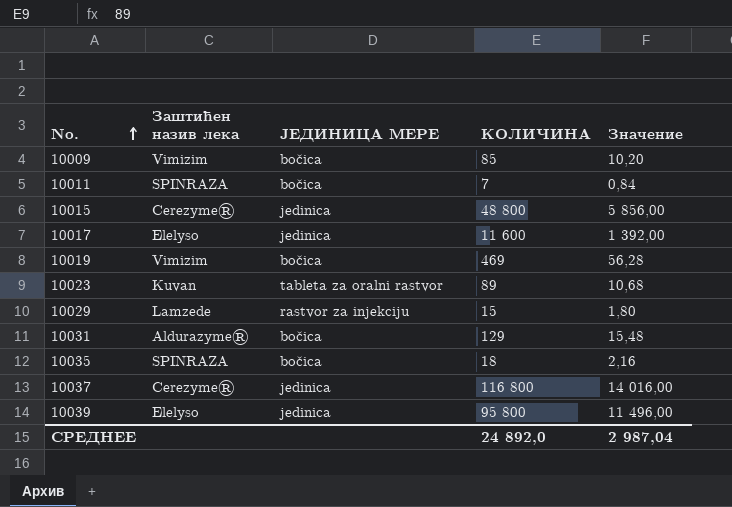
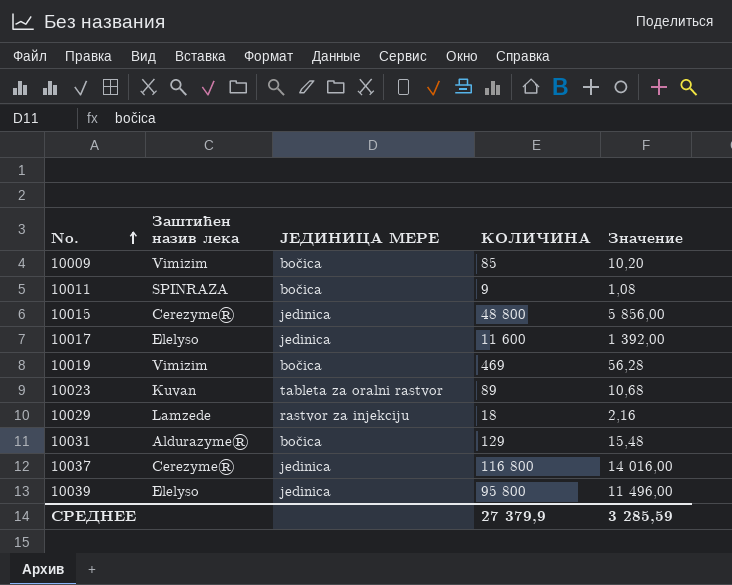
row 10035: SPINRAZA | bočica | 18 | 2,16 -> none
10011 | КОЛИЧИНА: 7 -> 9
10011 | Значение: 0,84 -> 1,08
10029 | КОЛИЧИНА: 15 -> 18
10029 | Значение: 1,80 -> 2,16
СРЕДНЕЕ | КОЛИЧИНА: 24 892,0 -> 27 379,9
СРЕДНЕЕ | Значение: 2 987,04 -> 3 285,59

